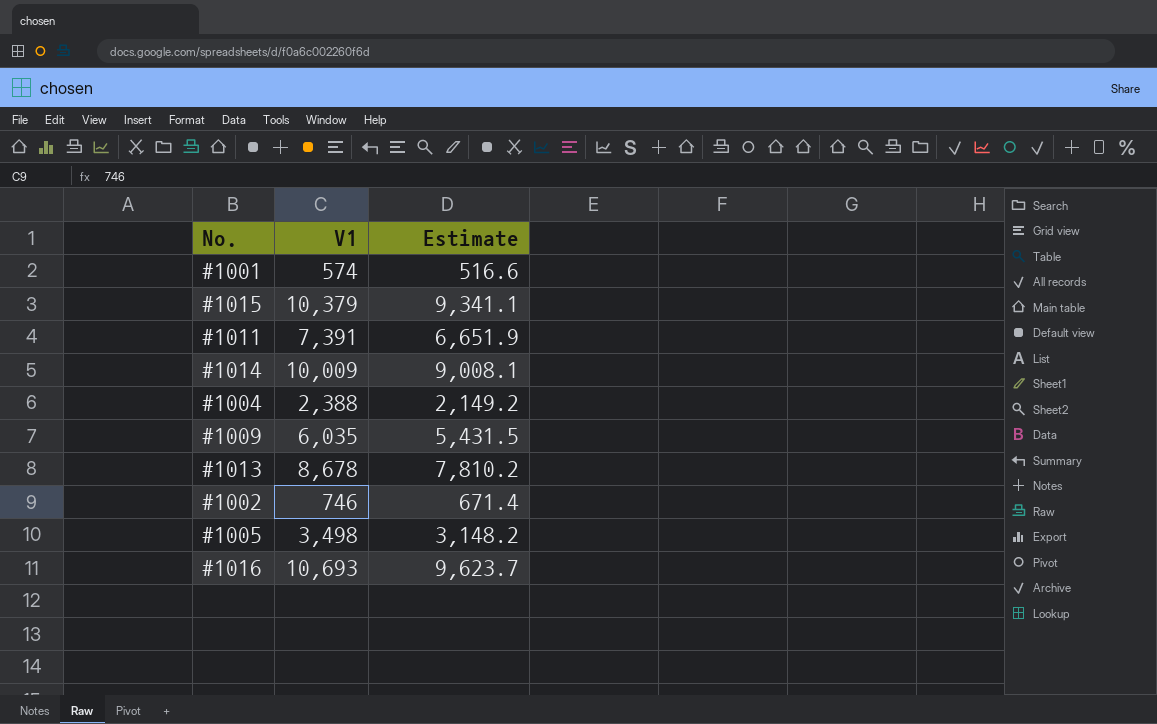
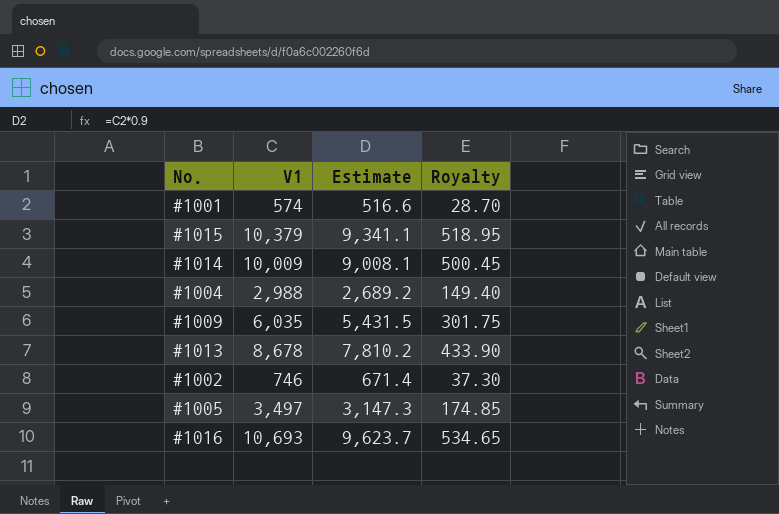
column Royalty | formula: none -> [V1] * 0.05
row #1011: 7,391 | 6,651.9 -> none
#1004 | V1: 2,388 -> 2,988
#1004 | Estimate: 2,149.2 -> 2,689.2
#1005 | V1: 3,498 -> 3,497
#1005 | Estimate: 3,148.2 -> 3,147.3

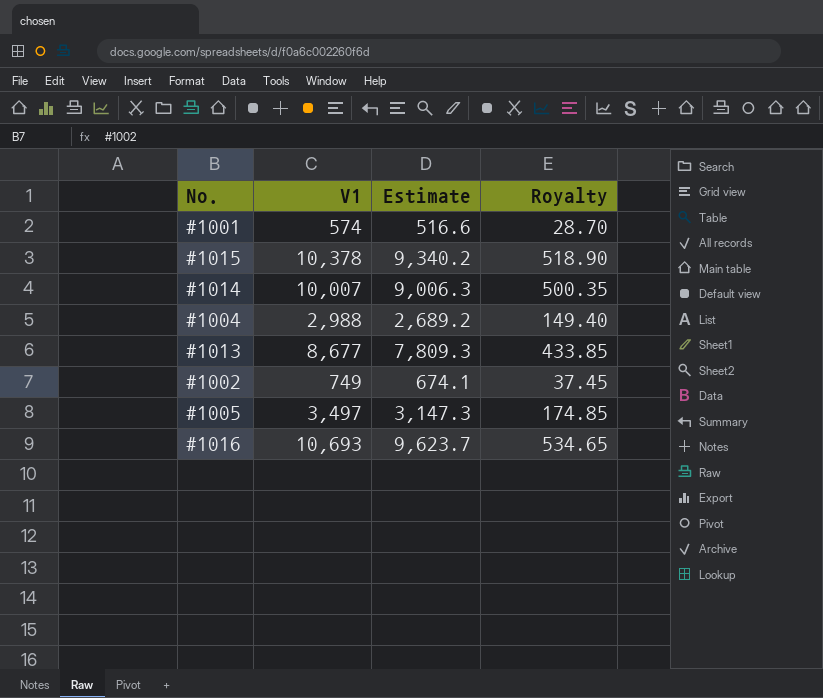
row #1009: 6,035 | 5,431.5 | 301.75 -> none
#1015 | V1: 10,379 -> 10,378
#1015 | Estimate: 9,341.1 -> 9,340.2
#1015 | Royalty: 518.95 -> 518.90
#1014 | V1: 10,009 -> 10,007
#1014 | Estimate: 9,008.1 -> 9,006.3
#1014 | Royalty: 500.45 -> 500.35
#1013 | V1: 8,678 -> 8,677
#1013 | Estimate: 7,810.2 -> 7,809.3
#1013 | Royalty: 433.90 -> 433.85
#1002 | V1: 746 -> 749
#1002 | Estimate: 671.4 -> 674.1
#1002 | Royalty: 37.30 -> 37.45

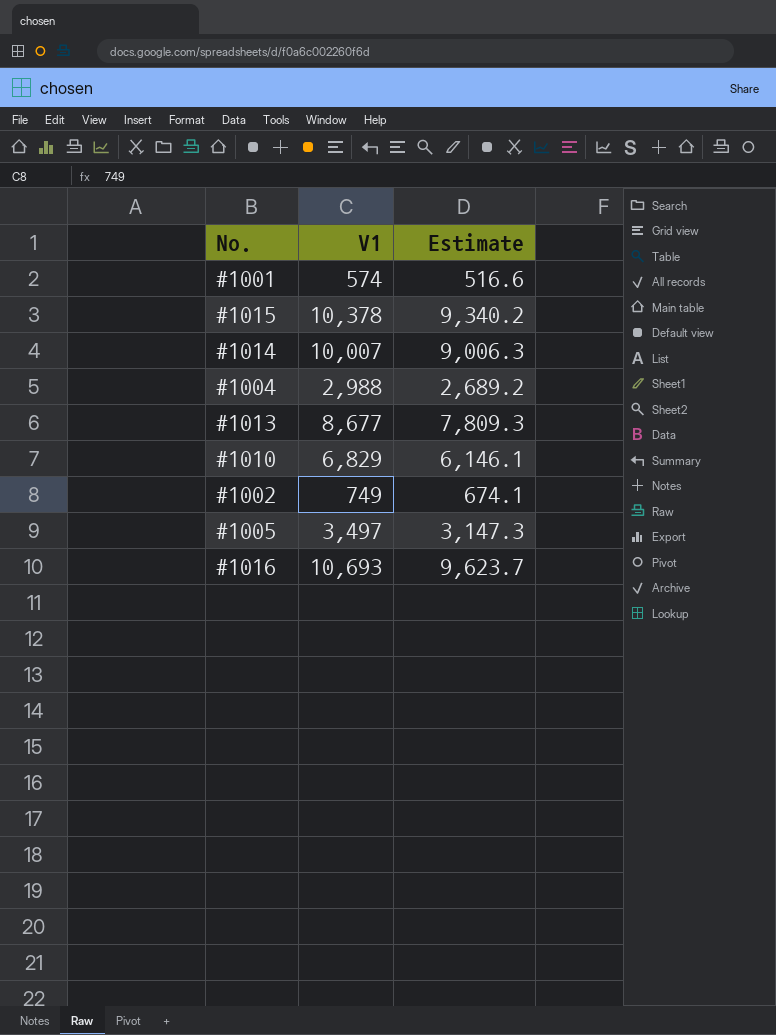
column Royalty | formula: [V1] * 0.05 -> none
row #1010: none -> 6,829 | 6,146.1

